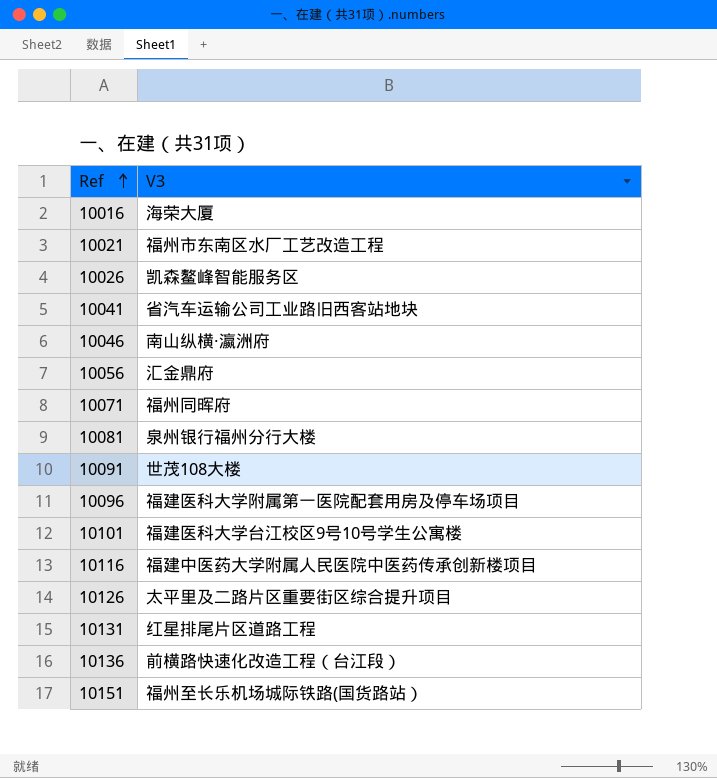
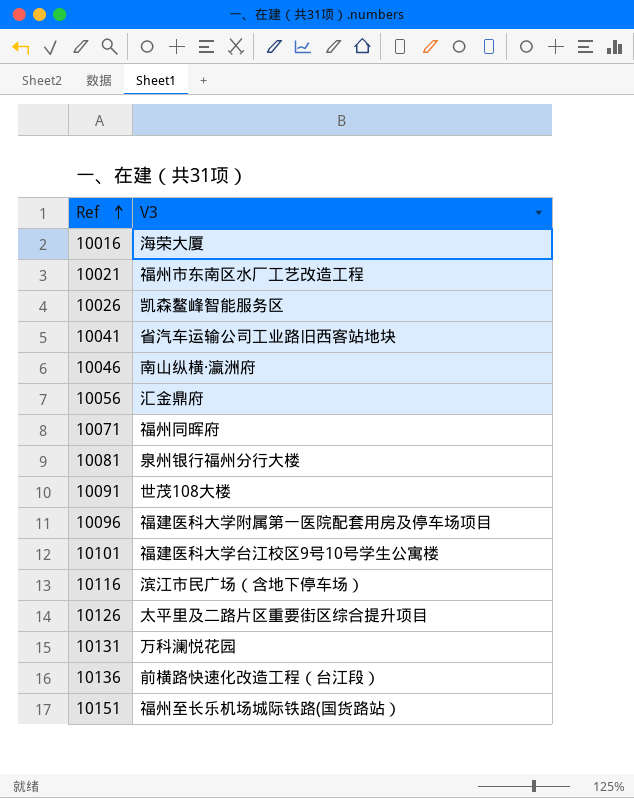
10116 | V3: 福建中医药大学附属人民医院中医药传承创新楼项目 -> 滨江市民广场（含地下停车场）
10131 | V3: 红星排尾片区道路工程 -> 万科澜悦花园

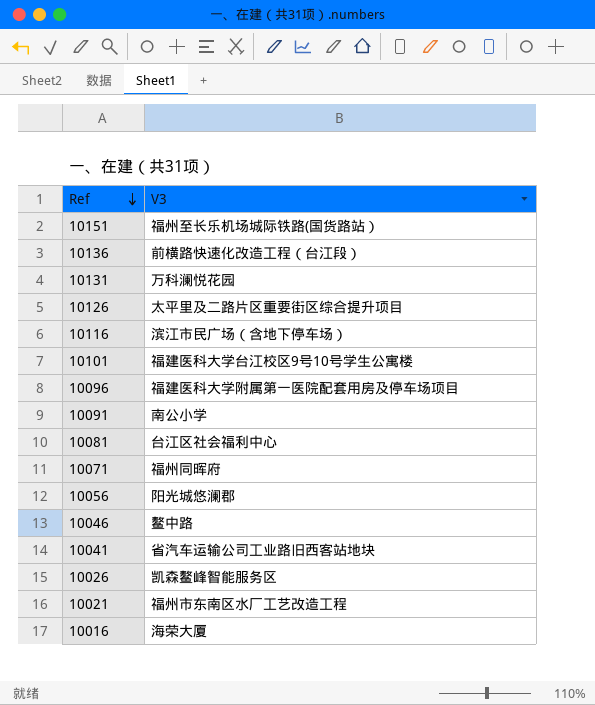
row order: Ref ascending -> Ref descending
10091 | V3: 世茂108大楼 -> 南公小学
10081 | V3: 泉州银行福州分行大楼 -> 台江区社会福利中心
10056 | V3: 汇金鼎府 -> 阳光城悠澜郡
10046 | V3: 南山纵横·瀛洲府 -> 鳌中路

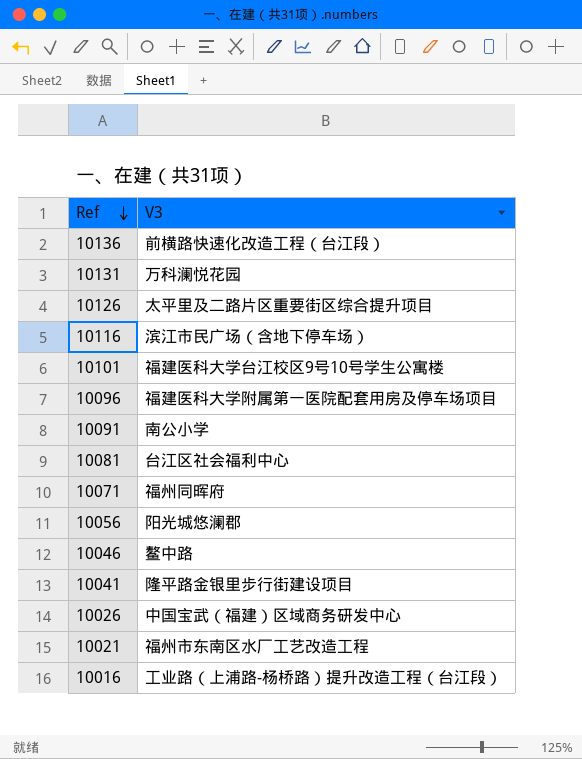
row 10151: 福州至长乐机场城际铁路(国货路站） -> none
10041 | V3: 省汽车运输公司工业路旧西客站地块 -> 隆平路金银里步行街建设项目
10026 | V3: 凯森鳌峰智能服务区 -> 中国宝武（福建）区域商务研发中心
10016 | V3: 海荣大厦 -> 工业路（上浦路-杨桥路）提升改造工程（台江段）

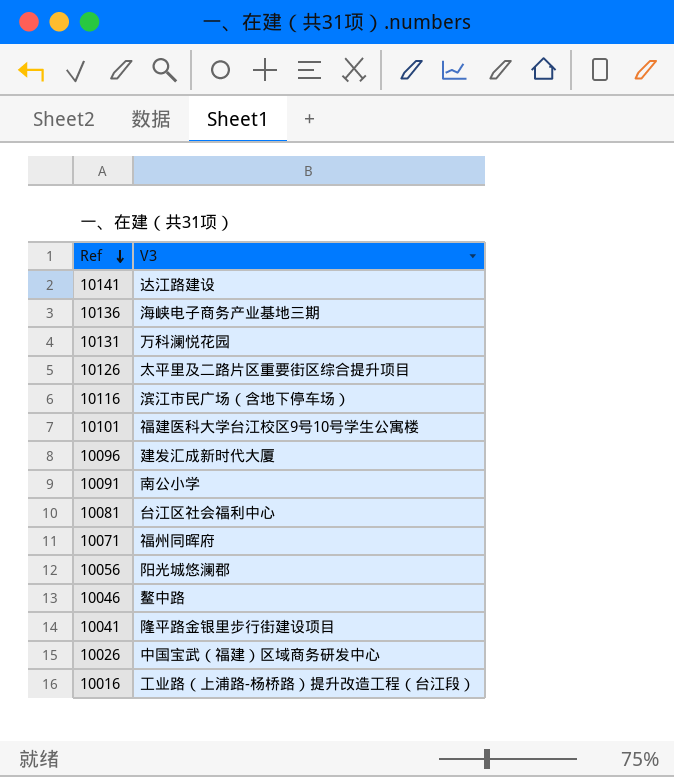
row 10021: 福州市东南区水厂工艺改造工程 -> none
row 10141: none -> 达江路建设
10136 | V3: 前横路快速化改造工程（台江段） -> 海峡电子商务产业基地三期
10096 | V3: 福建医科大学附属第一医院配套用房及停车场项目 -> 建发汇成新时代大厦

